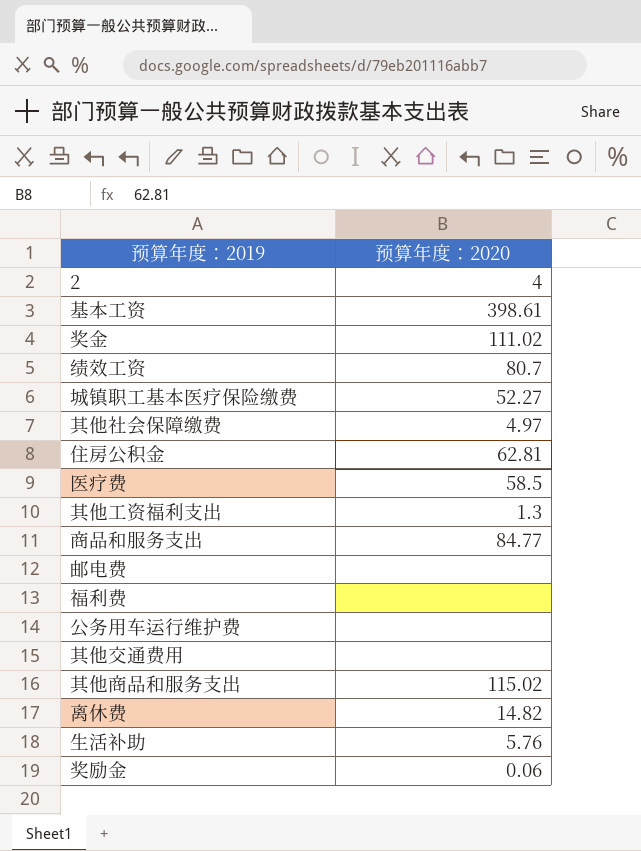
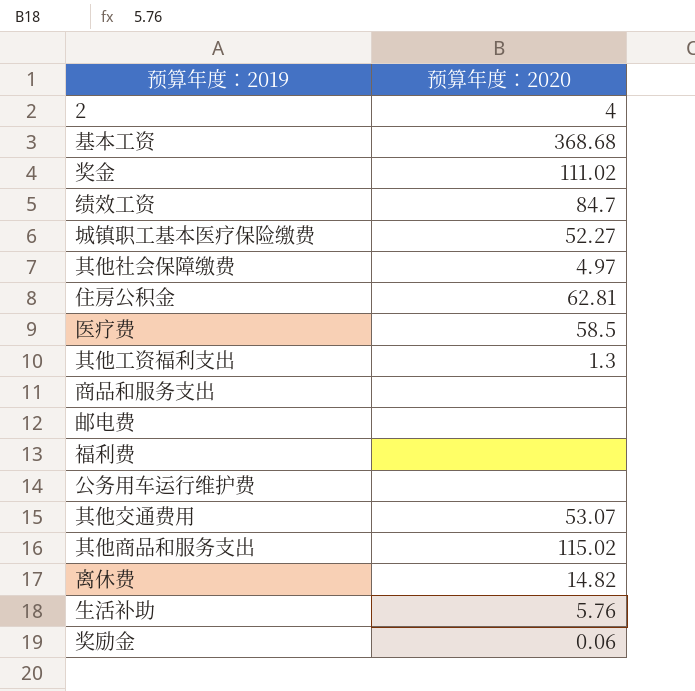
基本工资 | 预算年度：2020: 398.61 -> 368.68
绩效工资 | 预算年度：2020: 80.7 -> 84.7
商品和服务支出 | 预算年度：2020: 84.77 -> none
其他交通费用 | 预算年度：2020: none -> 53.07

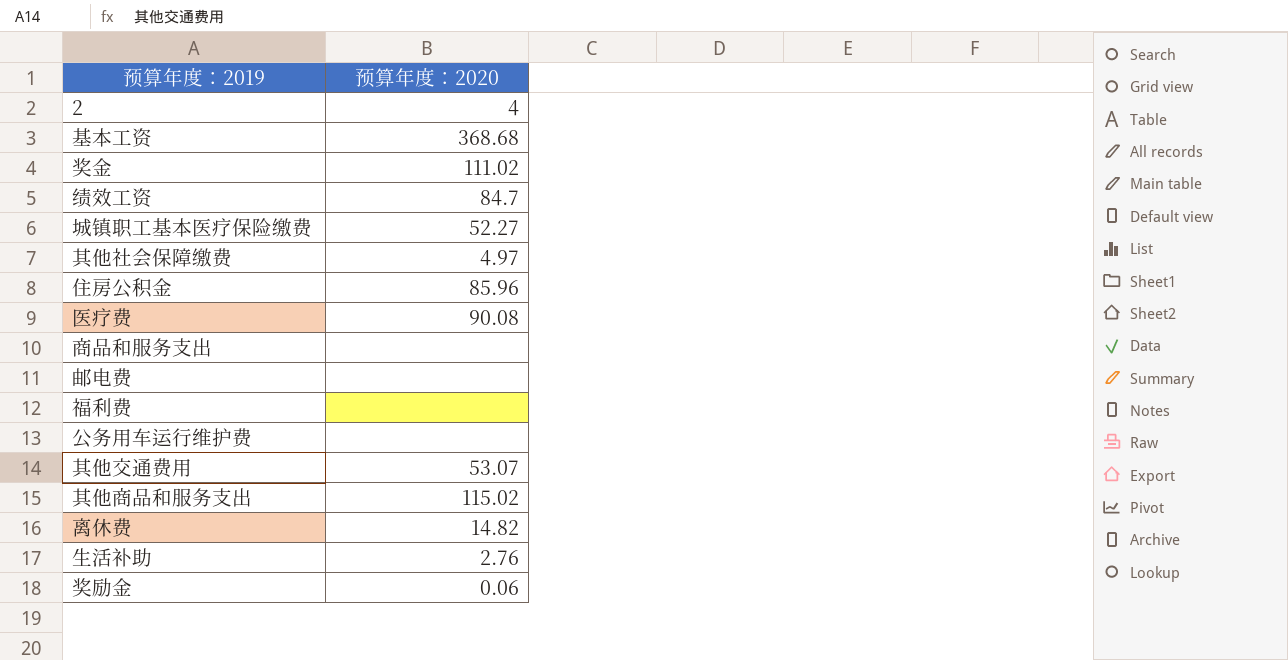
row 其他工资福利支出: 1.3 -> none
住房公积金 | 预算年度：2020: 62.81 -> 85.96
医疗费 | 预算年度：2020: 58.5 -> 90.08
生活补助 | 预算年度：2020: 5.76 -> 2.76

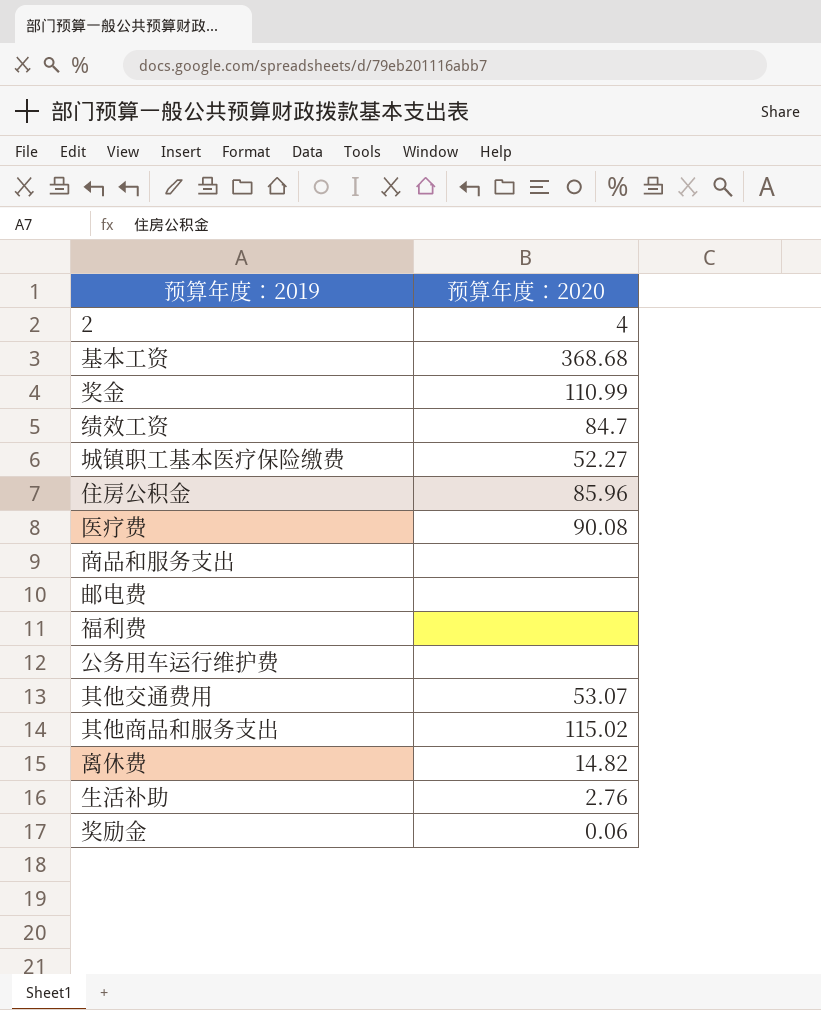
row 其他社会保障缴费: 4.97 -> none
奖金 | 预算年度：2020: 111.02 -> 110.99

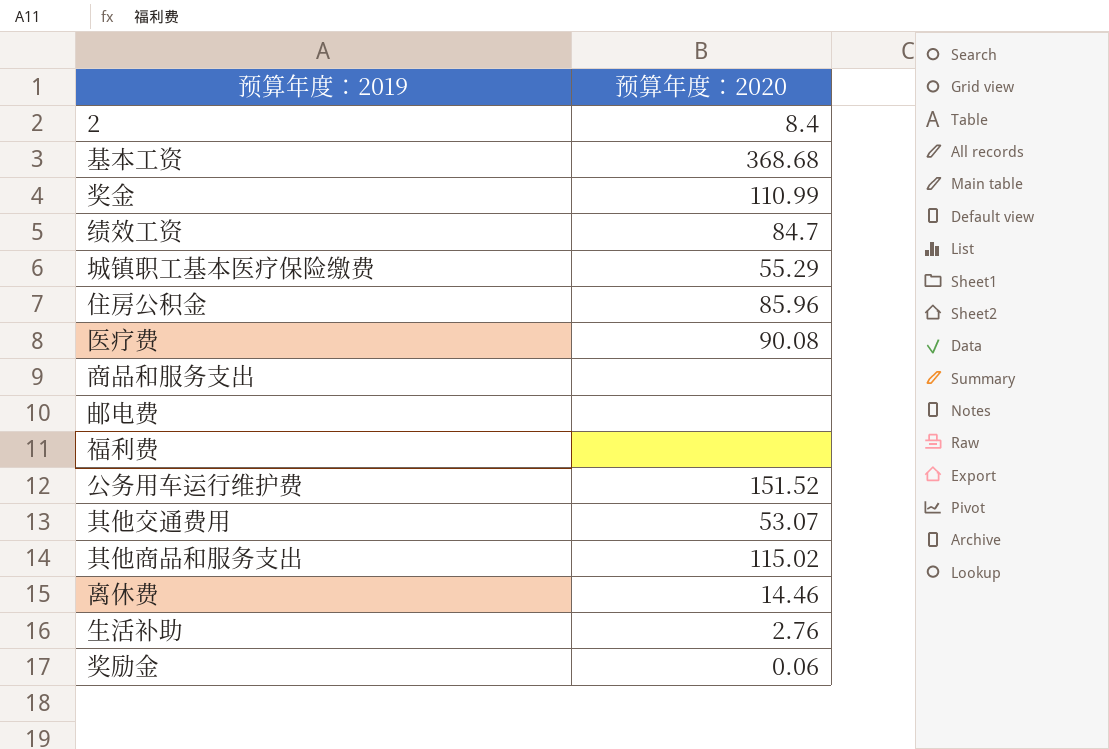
2 | 预算年度：2020: 4 -> 8.4
城镇职工基本医疗保险缴费 | 预算年度：2020: 52.27 -> 55.29
公务用车运行维护费 | 预算年度：2020: none -> 151.52
离休费 | 预算年度：2020: 14.82 -> 14.46

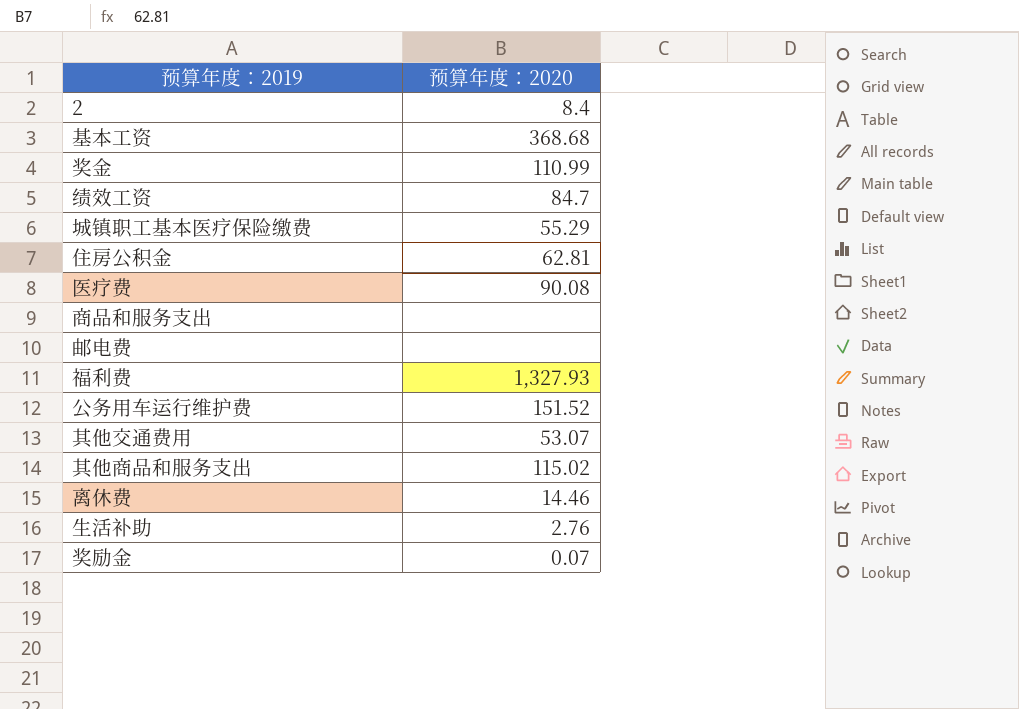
住房公积金 | 预算年度：2020: 85.96 -> 62.81
福利费 | 预算年度：2020: none -> 1,327.93
奖励金 | 预算年度：2020: 0.06 -> 0.07

